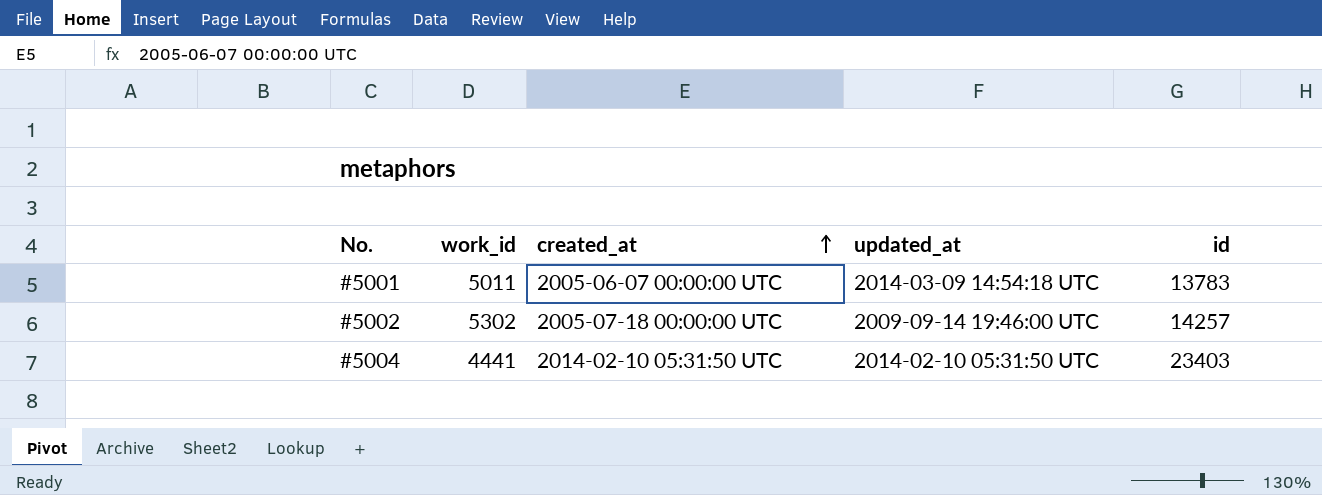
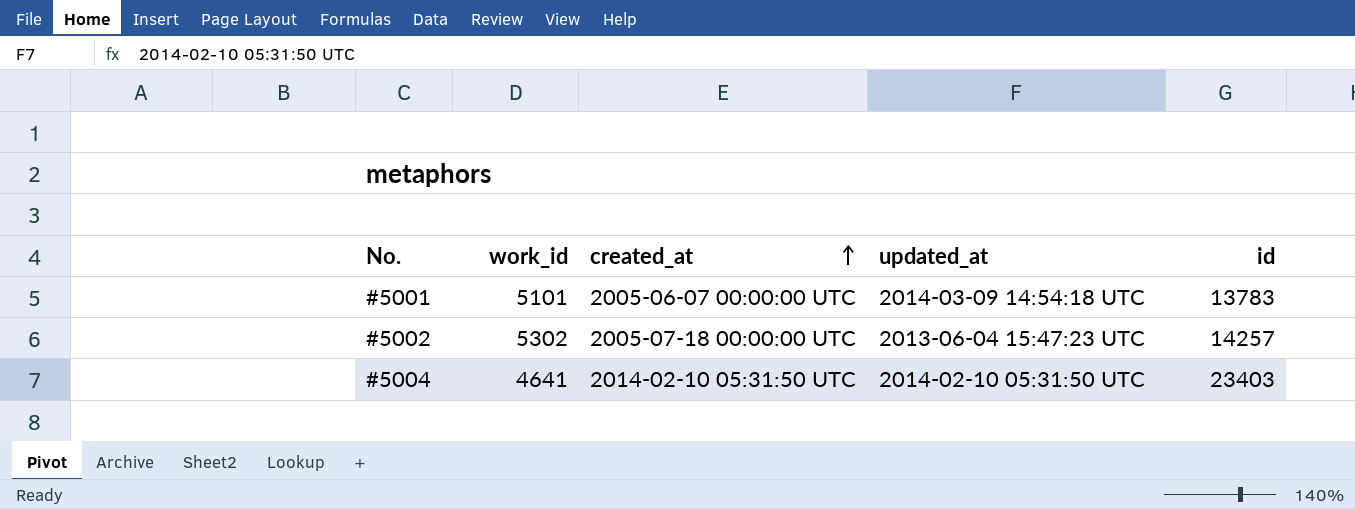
#5001 | work_id: 5011 -> 5101
#5002 | updated_at: 2009-09-14 19:46:00 UTC -> 2013-06-04 15:47:23 UTC
#5004 | work_id: 4441 -> 4641

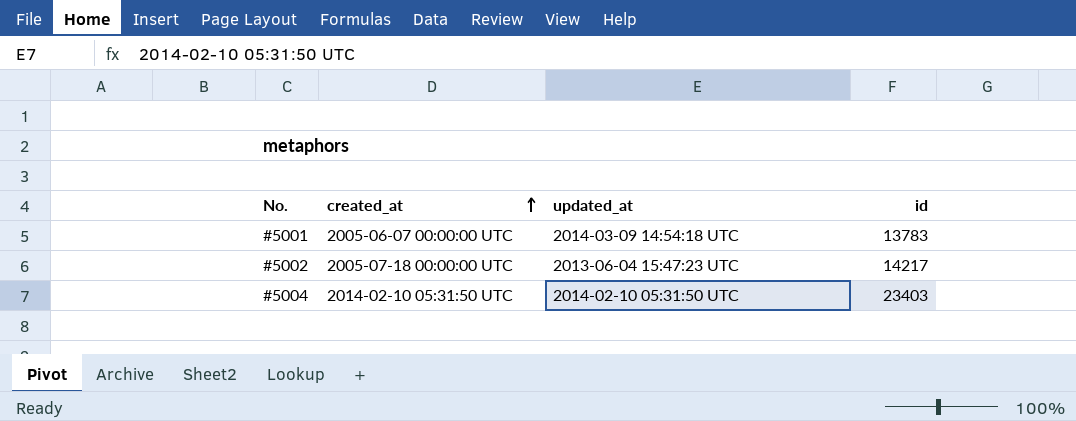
column work_id | position: 2 -> none
#5002 | id: 14257 -> 14217

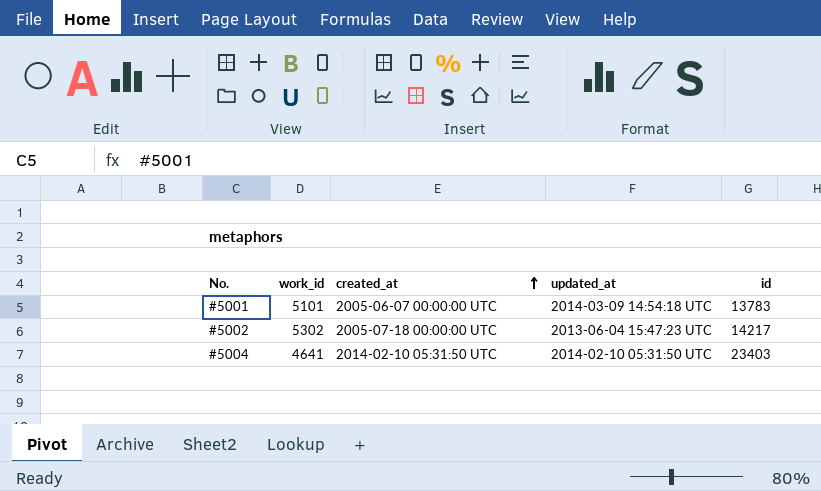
column work_id | position: none -> 2

